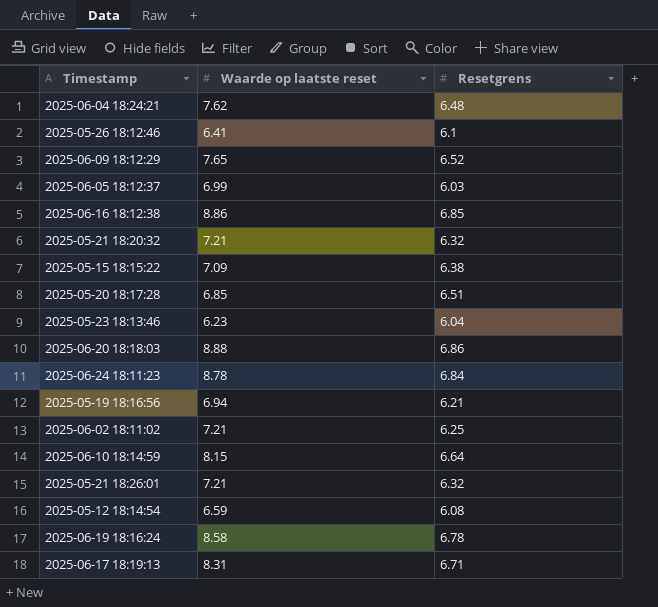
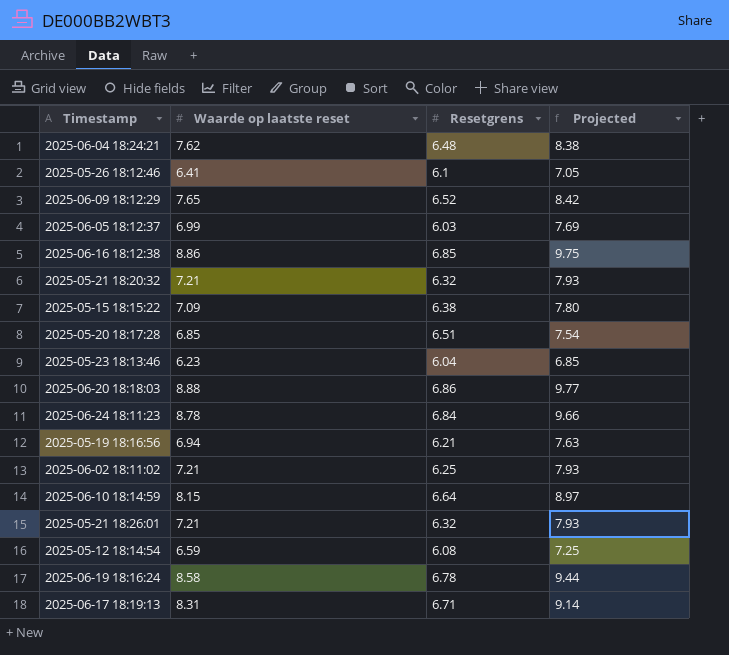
column Projected | formula: none -> [Waarde op laatste reset] * 1.1

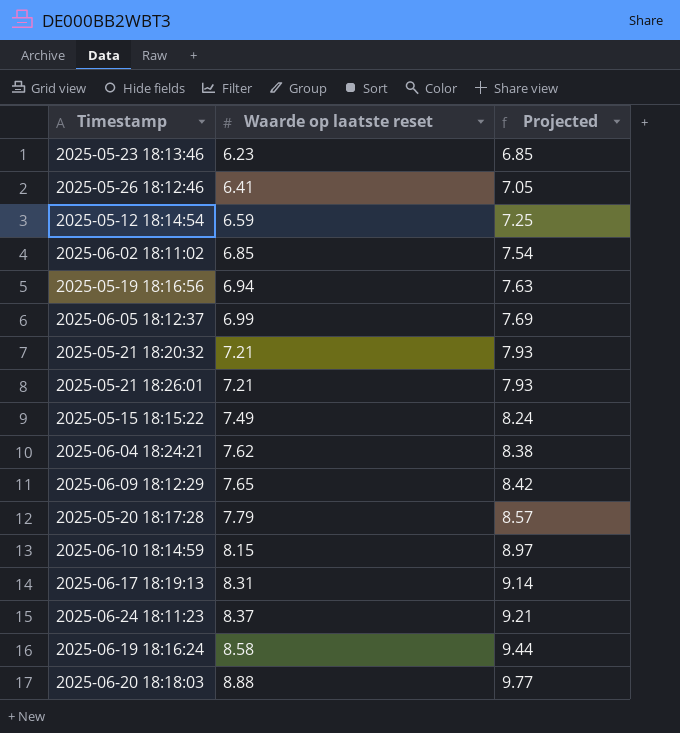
row order: none -> Waarde op laatste reset ascending
column Resetgrens | position: 3 -> none
row 2025-06-16 18:12:38: 8.86 | 6.85 | 9.75 -> none
2025-06-02 18:11:02 | Waarde op laatste reset: 7.21 -> 6.85
2025-06-02 18:11:02 | Projected: 7.93 -> 7.54
2025-05-15 18:15:22 | Waarde op laatste reset: 7.09 -> 7.49
2025-05-15 18:15:22 | Projected: 7.80 -> 8.24
2025-05-20 18:17:28 | Waarde op laatste reset: 6.85 -> 7.79
2025-05-20 18:17:28 | Projected: 7.54 -> 8.57
2025-06-24 18:11:23 | Waarde op laatste reset: 8.78 -> 8.37
2025-06-24 18:11:23 | Projected: 9.66 -> 9.21

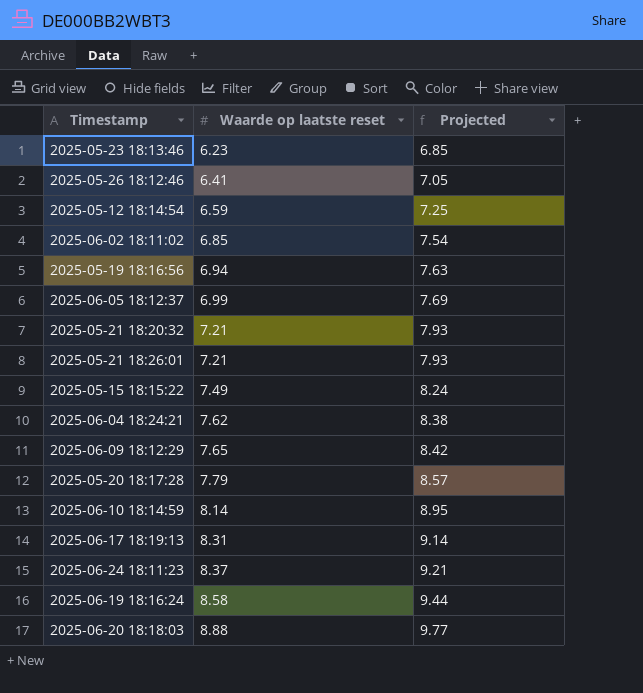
2025-06-10 18:14:59 | Waarde op laatste reset: 8.15 -> 8.14
2025-06-10 18:14:59 | Projected: 8.97 -> 8.95

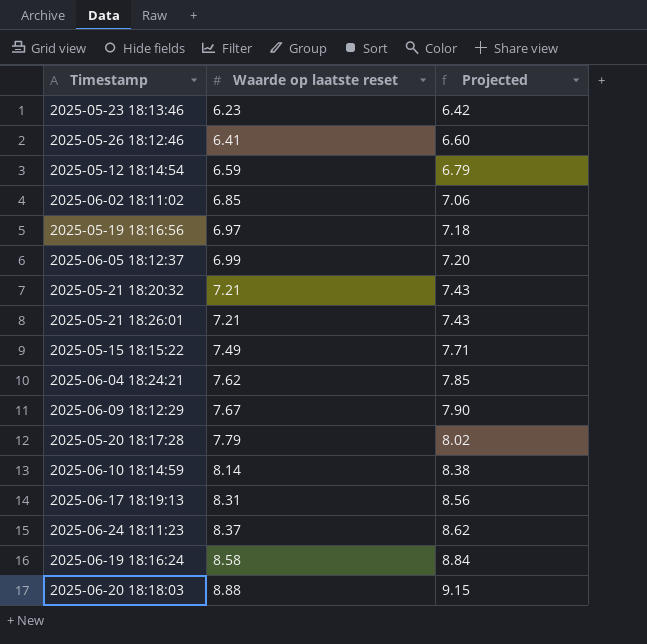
column Projected | formula: [Waarde op laatste reset] * 1.1 -> [Waarde op laatste reset] * 1.03
2025-05-19 18:16:56 | Waarde op laatste reset: 6.94 -> 6.97
2025-06-09 18:12:29 | Waarde op laatste reset: 7.65 -> 7.67

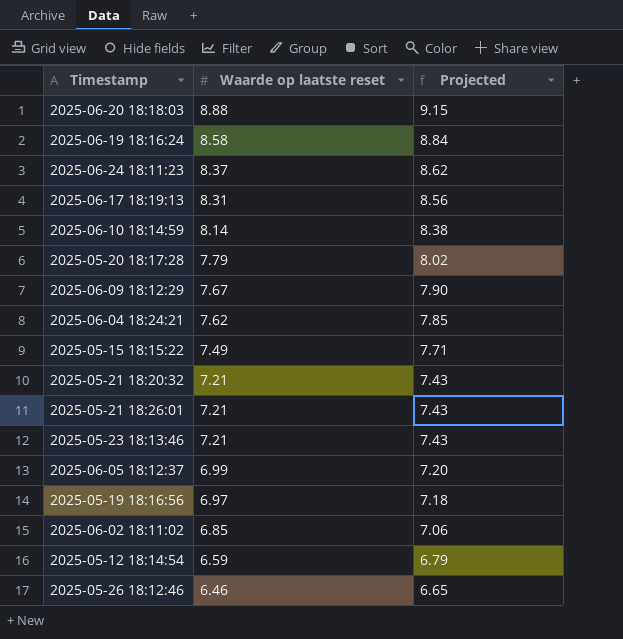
row order: Waarde op laatste reset ascending -> Waarde op laatste reset descending
2025-05-23 18:13:46 | Waarde op laatste reset: 6.23 -> 7.21
2025-05-23 18:13:46 | Projected: 6.42 -> 7.43
2025-05-26 18:12:46 | Waarde op laatste reset: 6.41 -> 6.46
2025-05-26 18:12:46 | Projected: 6.60 -> 6.65

